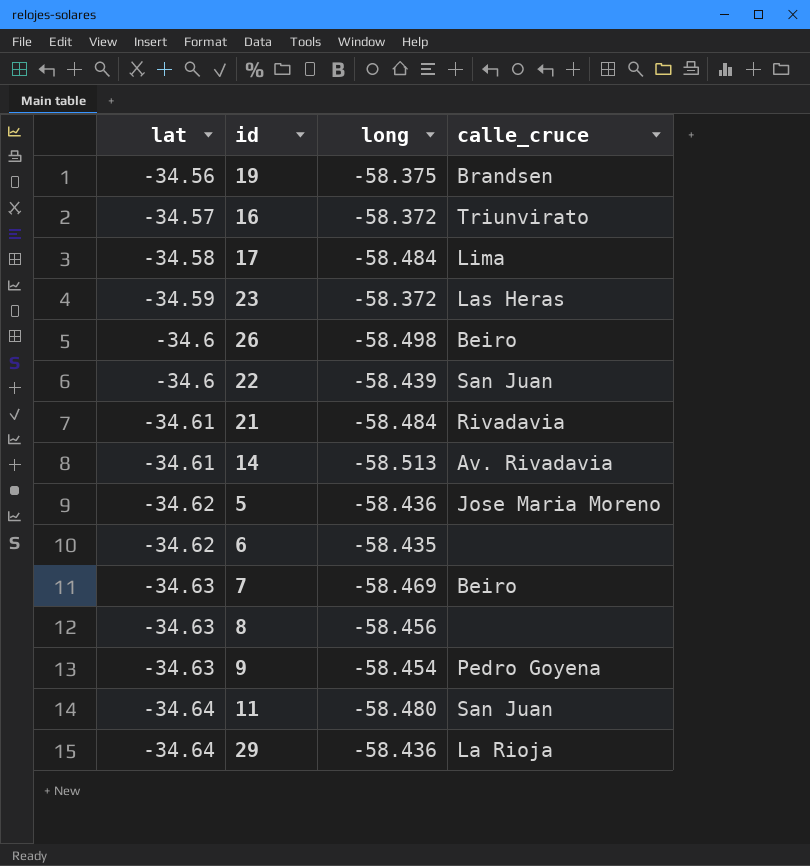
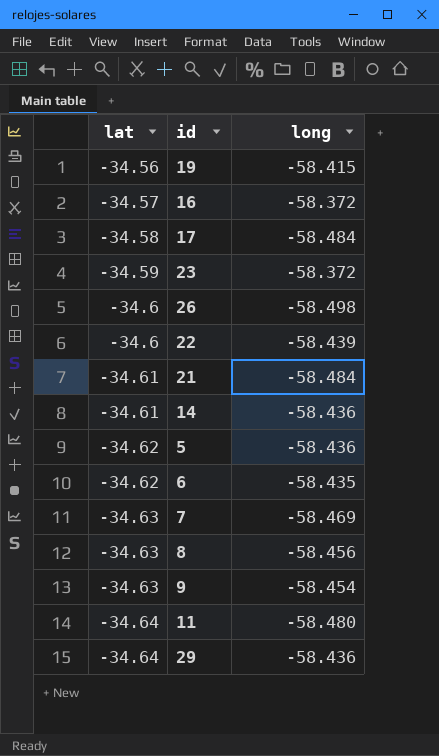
column calle_cruce | position: 4 -> none
19 | long: -58.375 -> -58.415
14 | long: -58.513 -> -58.436

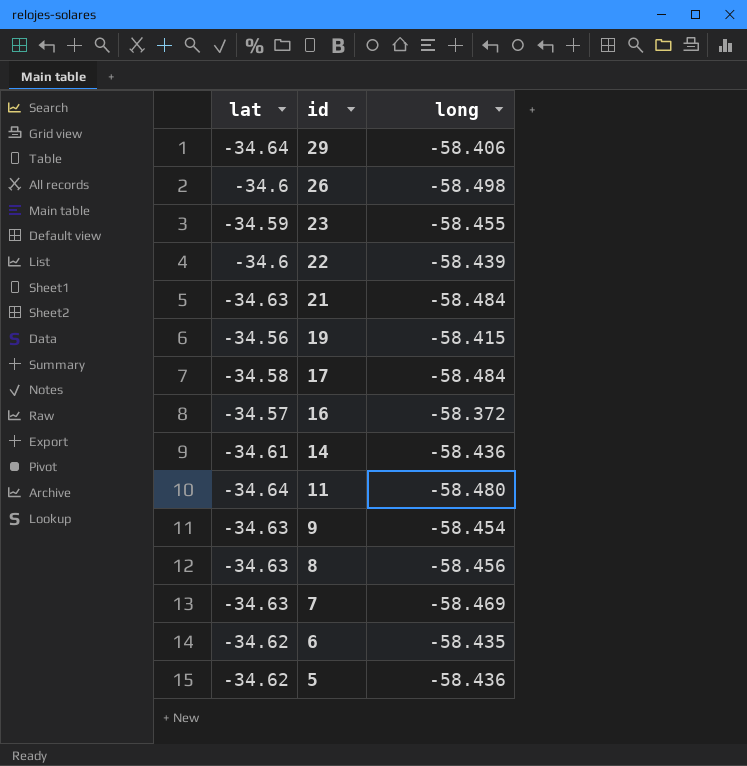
row order: lat descending -> id descending
29 | long: -58.436 -> -58.406
23 | long: -58.372 -> -58.455
21 | lat: -34.61 -> -34.63

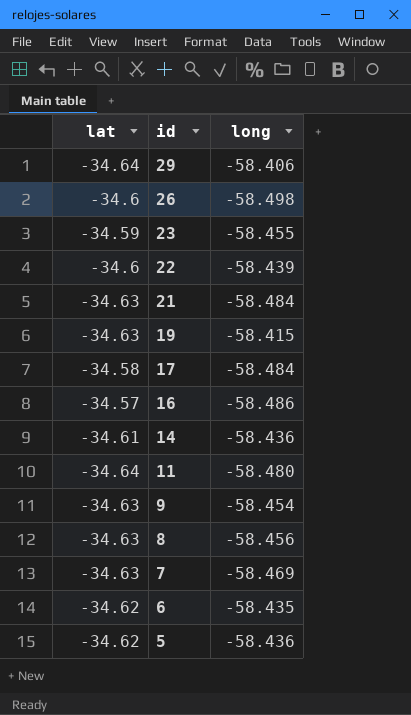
19 | lat: -34.56 -> -34.63
16 | long: -58.372 -> -58.486

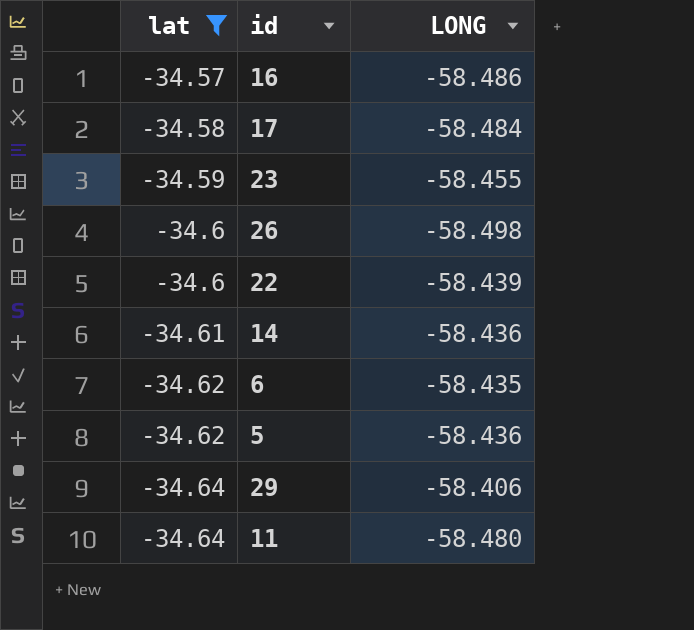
filter: none -> lat != -34.63
row order: id descending -> lat descending
column name: long -> LONG

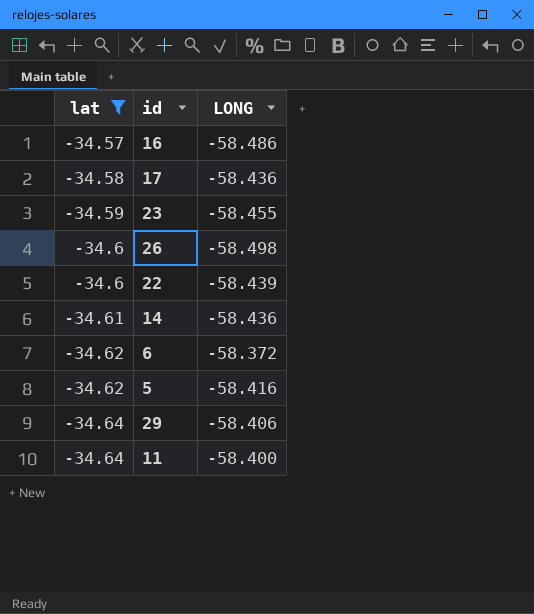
17 | LONG: -58.484 -> -58.436
6 | LONG: -58.435 -> -58.372
5 | LONG: -58.436 -> -58.416
11 | LONG: -58.480 -> -58.400

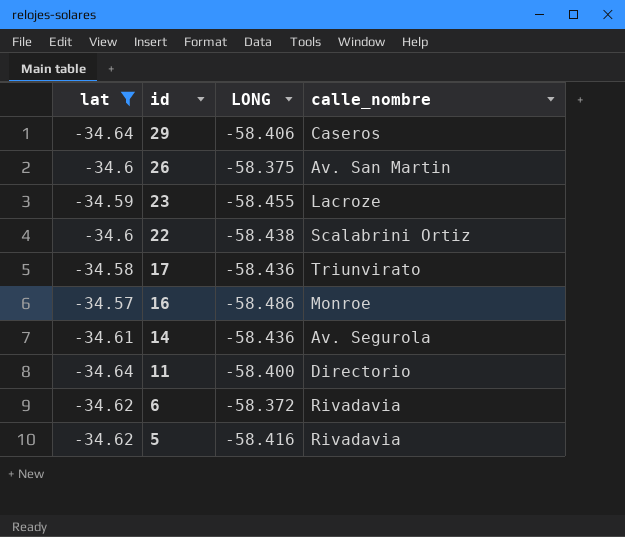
row order: lat descending -> id descending
column calle_nombre | position: none -> 4
26 | LONG: -58.498 -> -58.375
22 | LONG: -58.439 -> -58.438

